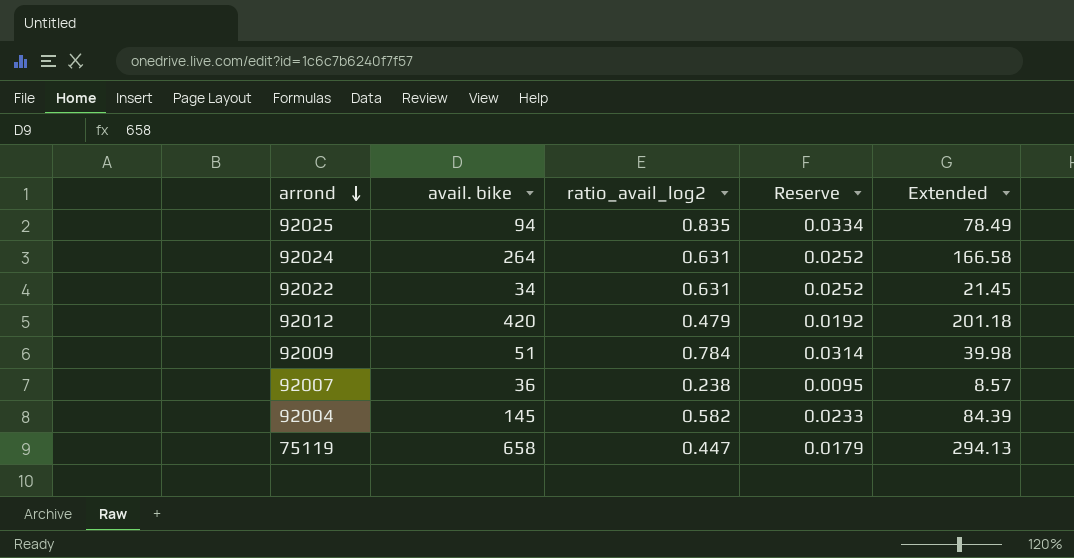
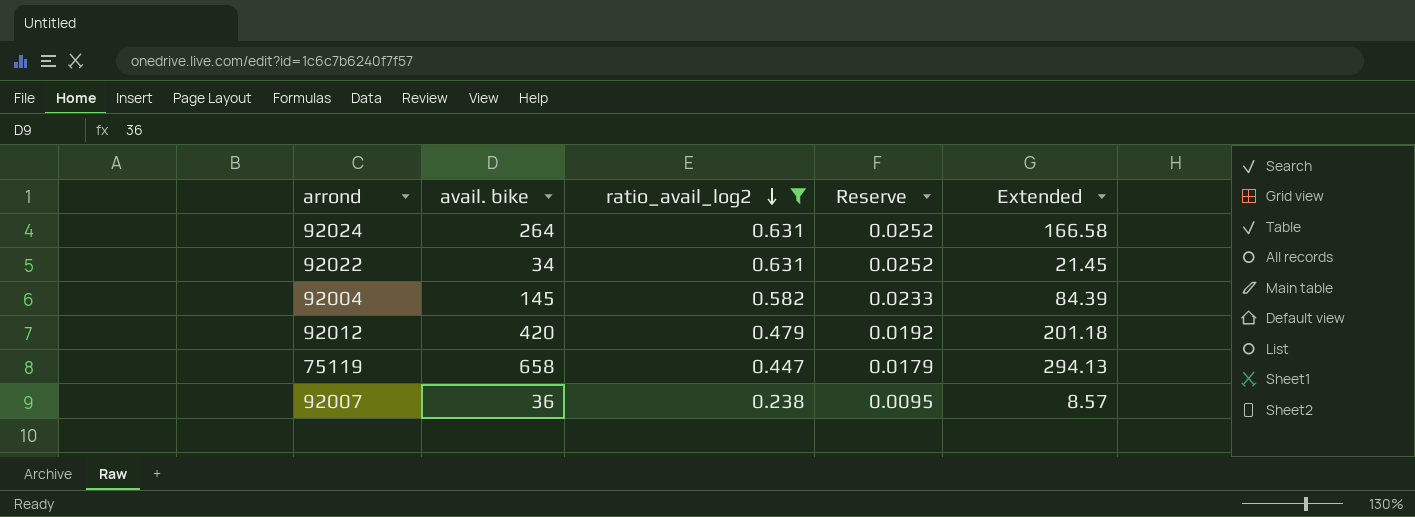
filter: none -> ratio_avail_log2 <= 0.631
row order: arrond descending -> ratio_avail_log2 descending

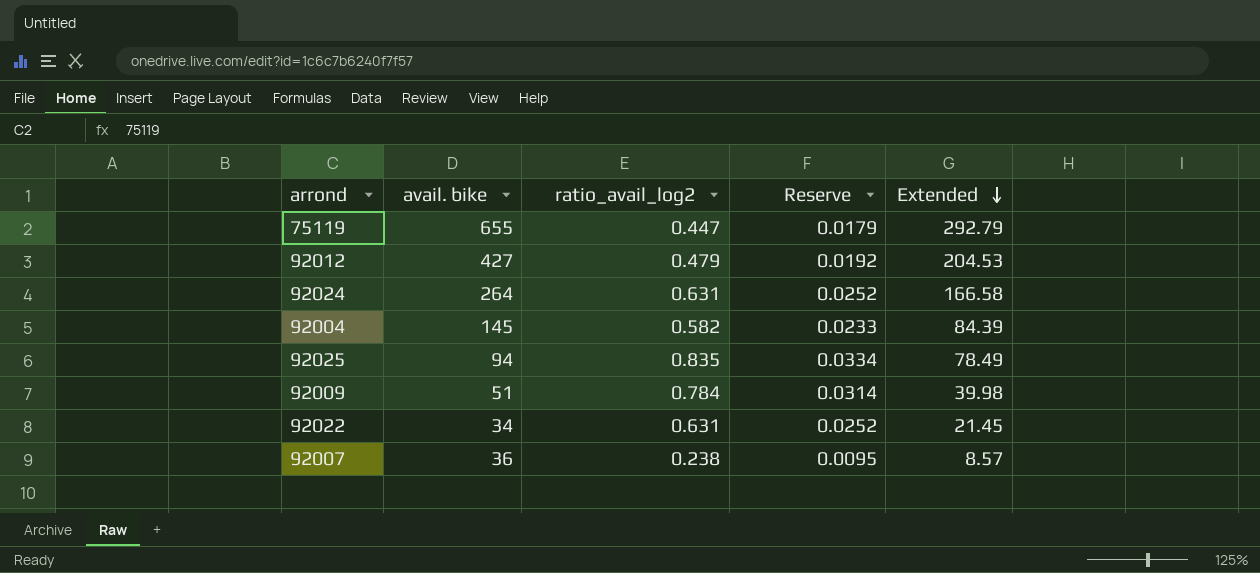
filter: ratio_avail_log2 <= 0.631 -> none
row order: ratio_avail_log2 descending -> Extended descending
75119 | avail. bike: 658 -> 655
75119 | Extended: 294.13 -> 292.79
92012 | avail. bike: 420 -> 427
92012 | Extended: 201.18 -> 204.53

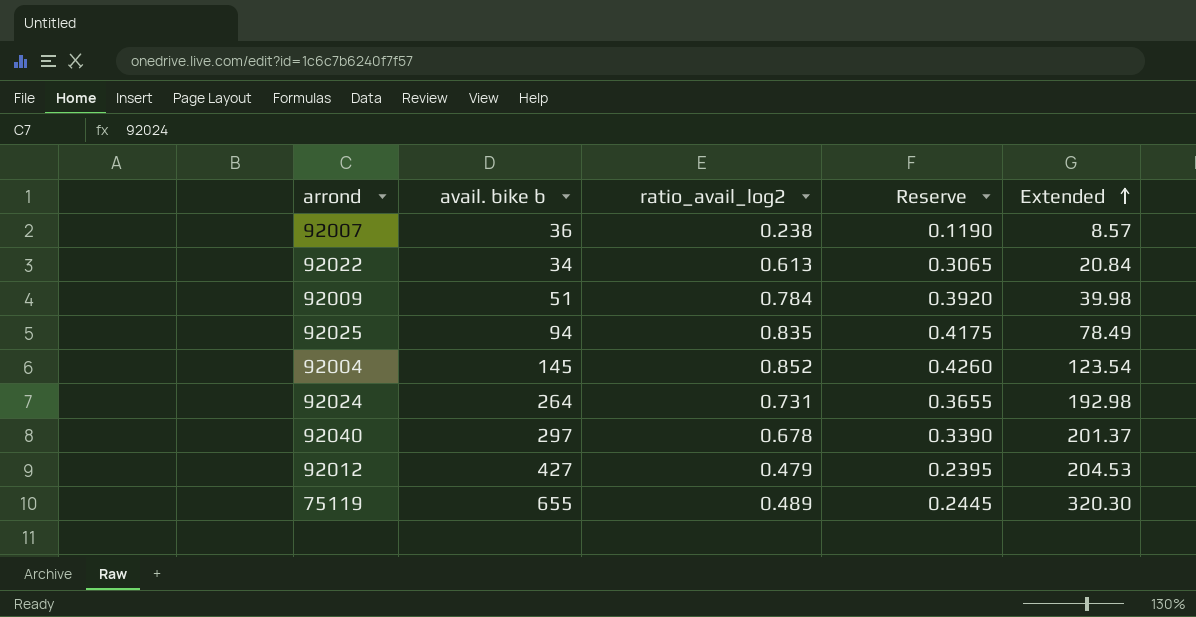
row order: Extended descending -> Extended ascending
column name: avail. bike -> avail. bike b
column Reserve | formula: [ratio_avail_log2] * 0.04 -> [ratio_avail_log2] * 0.5
92022 | ratio_avail_log2: 0.631 -> 0.613
92022 | Extended: 21.45 -> 20.84
92004 | ratio_avail_log2: 0.582 -> 0.852
92004 | Extended: 84.39 -> 123.54
92024 | ratio_avail_log2: 0.631 -> 0.731
92024 | Extended: 166.58 -> 192.98
row 92040: none -> 297 | 0.678 | 0.3390 | 201.37
75119 | ratio_avail_log2: 0.447 -> 0.489
75119 | Extended: 292.79 -> 320.30

